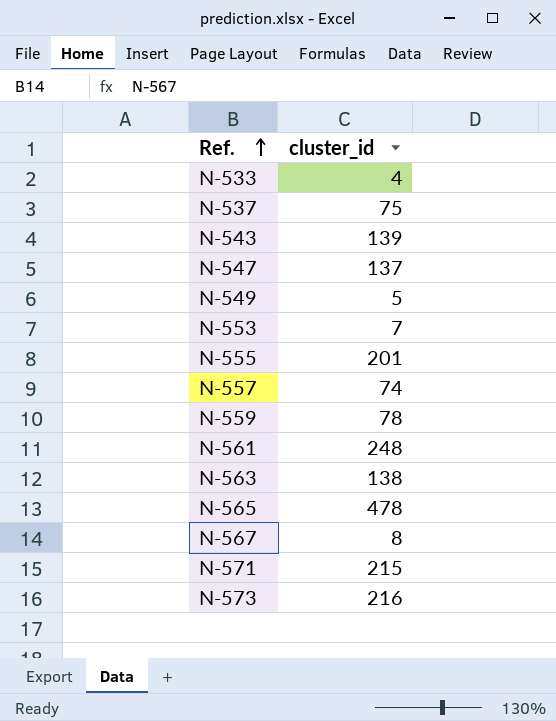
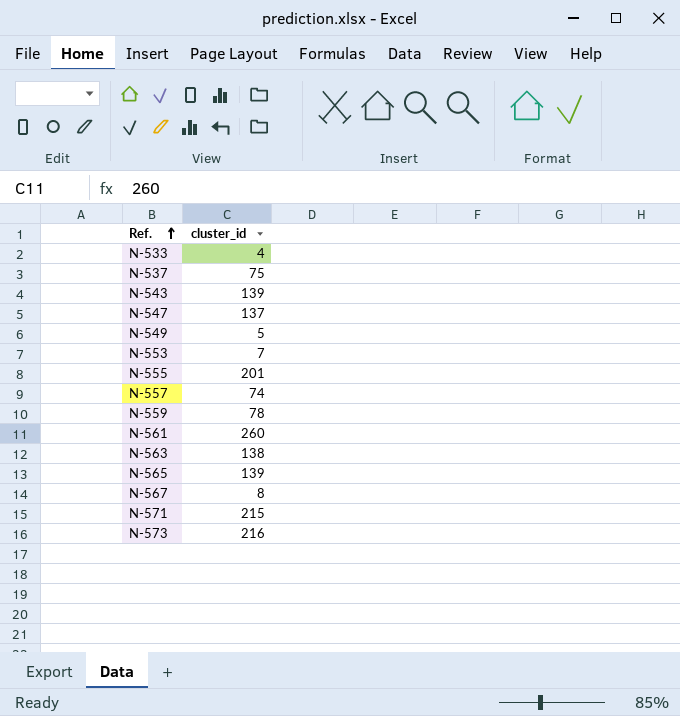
N-561 | cluster_id: 248 -> 260
N-565 | cluster_id: 478 -> 139

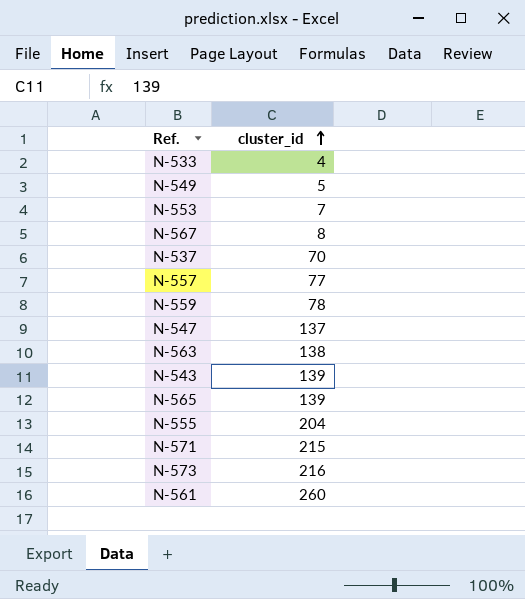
row order: Ref. ascending -> cluster_id ascending
N-537 | cluster_id: 75 -> 70
N-557 | cluster_id: 74 -> 77
N-555 | cluster_id: 201 -> 204

